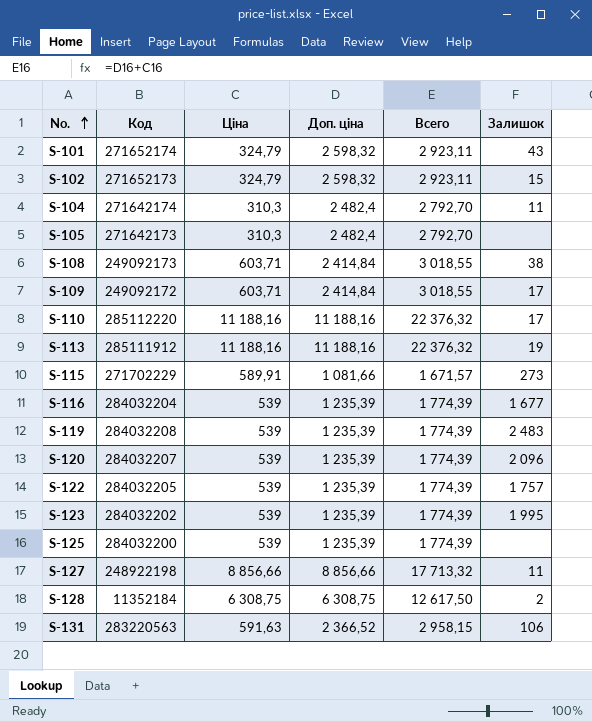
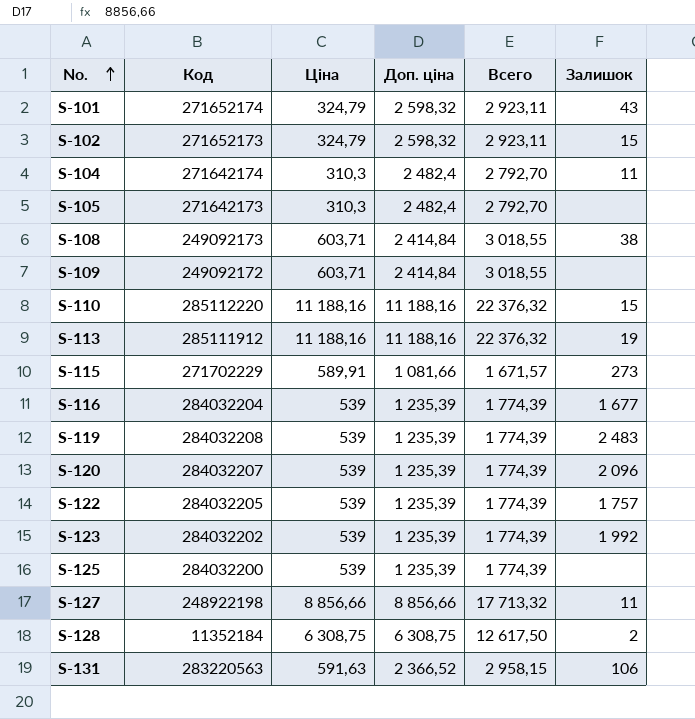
S-109 | Залишок: 17 -> none
S-110 | Залишок: 17 -> 15
S-123 | Залишок: 1 995 -> 1 992

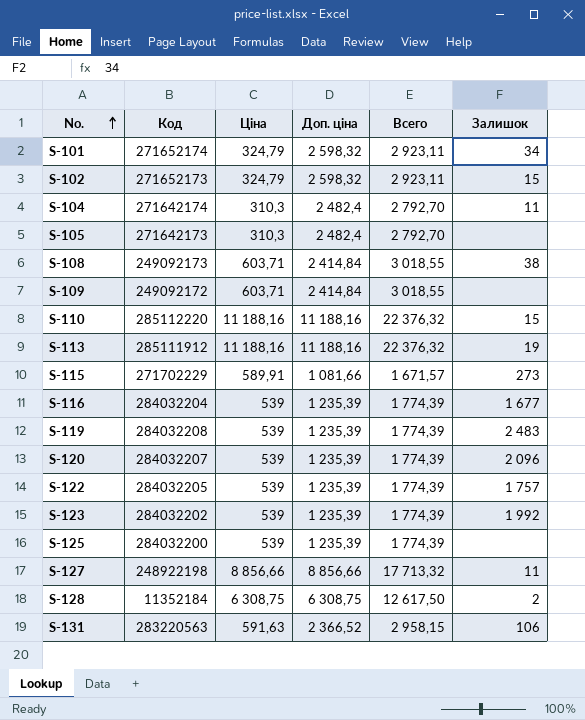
S-101 | Залишок: 43 -> 34

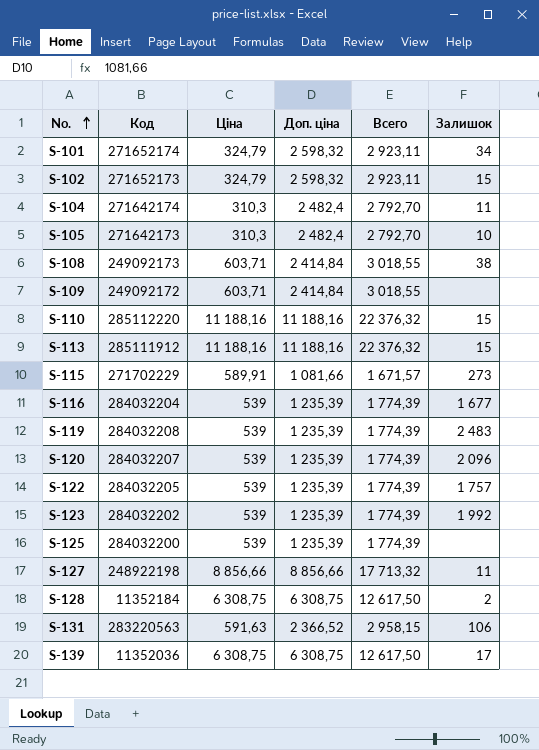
S-105 | Залишок: none -> 10
S-113 | Залишок: 19 -> 15
row S-139: none -> 11352036 | 6 308,75 | 6 308,75 | 12 617,50 | 17

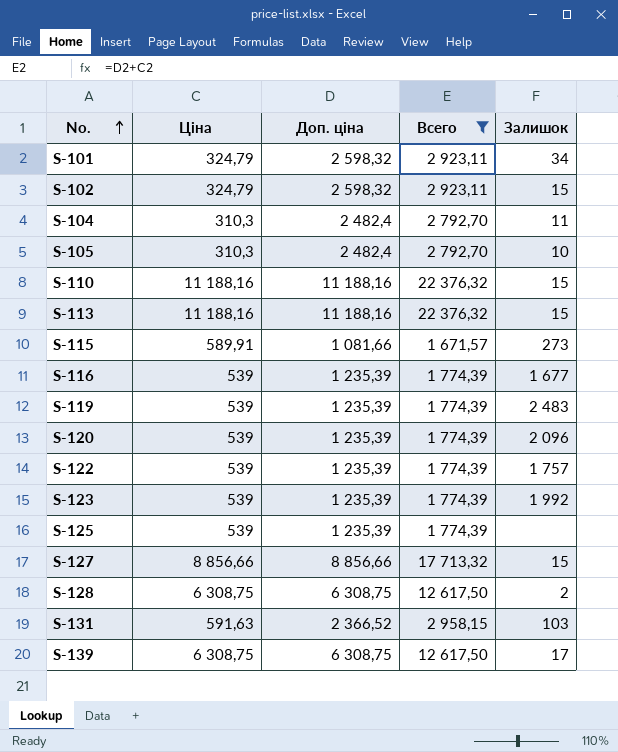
filter: none -> Всего != 3 018,55
column Код | position: 2 -> none
S-127 | Залишок: 11 -> 15
S-131 | Залишок: 106 -> 103

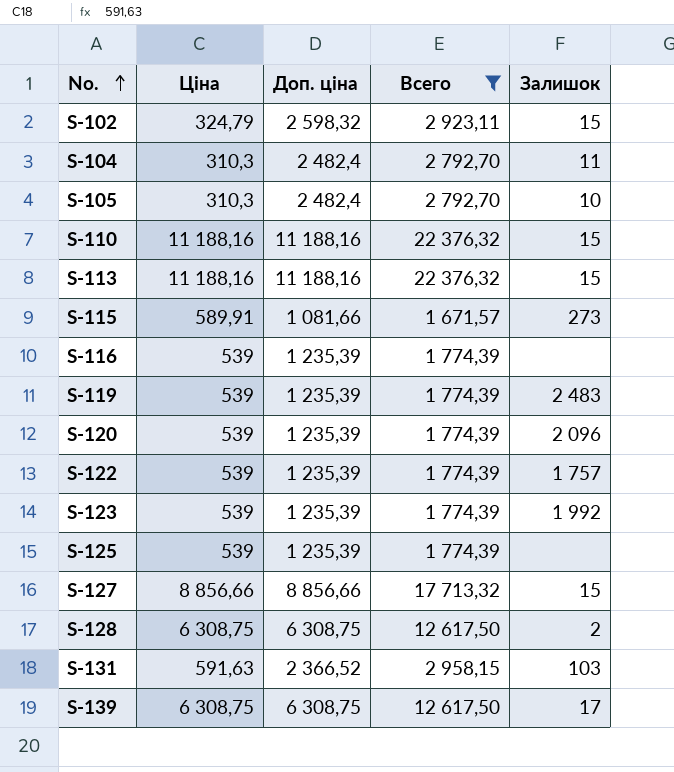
row S-101: 324,79 | 2 598,32 | 2 923,11 | 34 -> none
S-116 | Залишок: 1 677 -> none

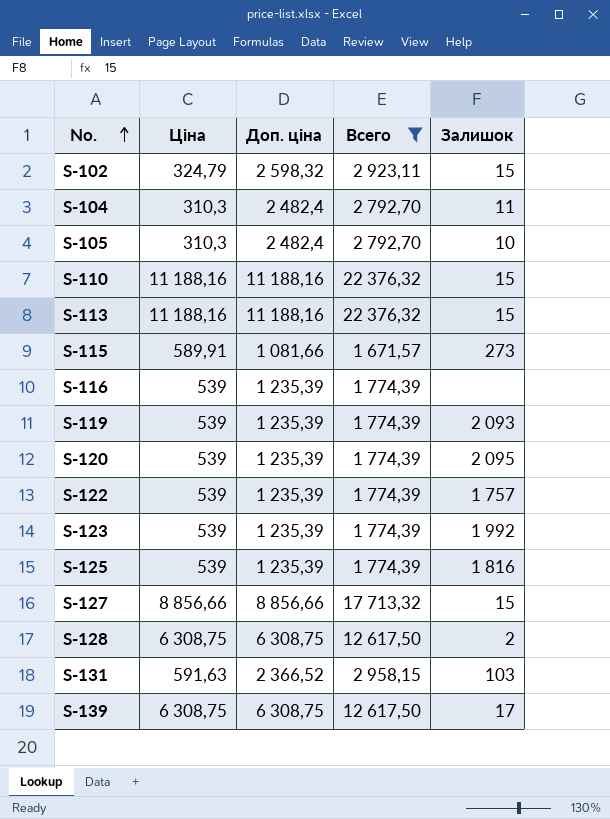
S-119 | Залишок: 2 483 -> 2 093
S-120 | Залишок: 2 096 -> 2 095
S-125 | Залишок: none -> 1 816

